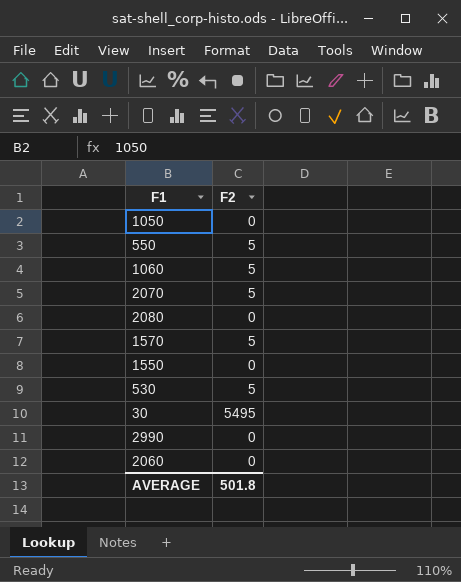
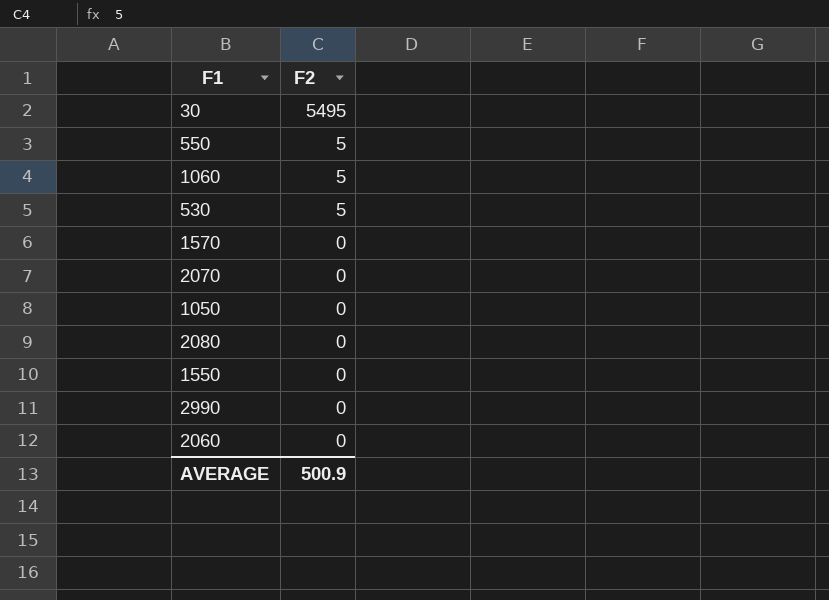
row order: none -> F2 descending
1570 | F2: 5 -> 0
2070 | F2: 5 -> 0
AVERAGE | F2: 501.8 -> 500.9

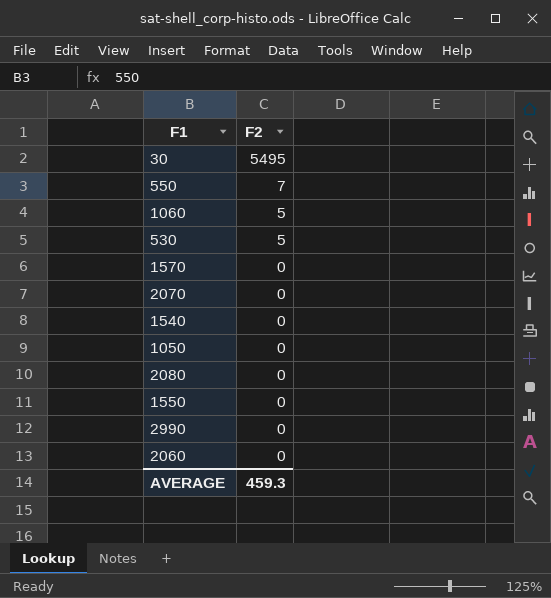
550 | F2: 5 -> 7
row 1540: none -> 0
AVERAGE | F2: 500.9 -> 459.3

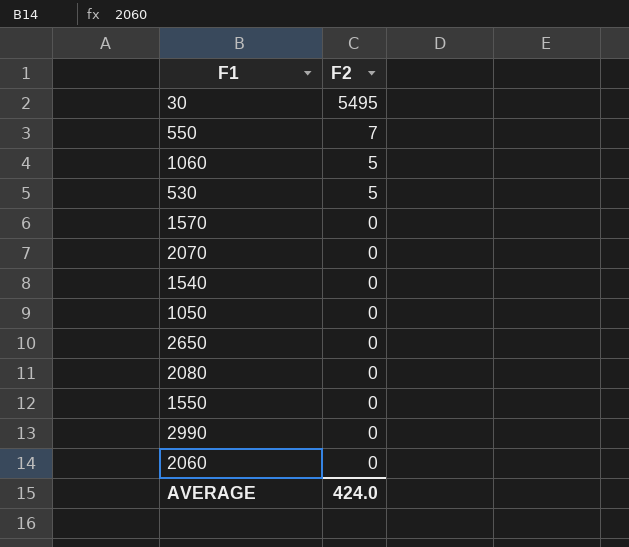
row 2650: none -> 0
AVERAGE | F2: 459.3 -> 424.0

